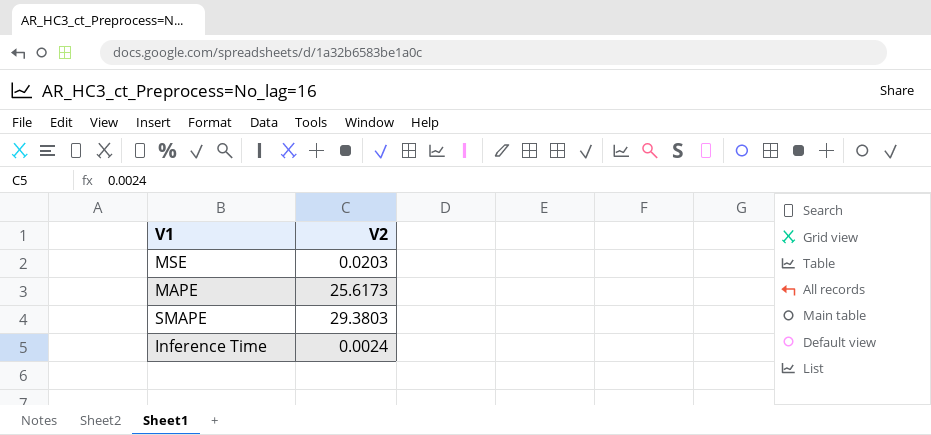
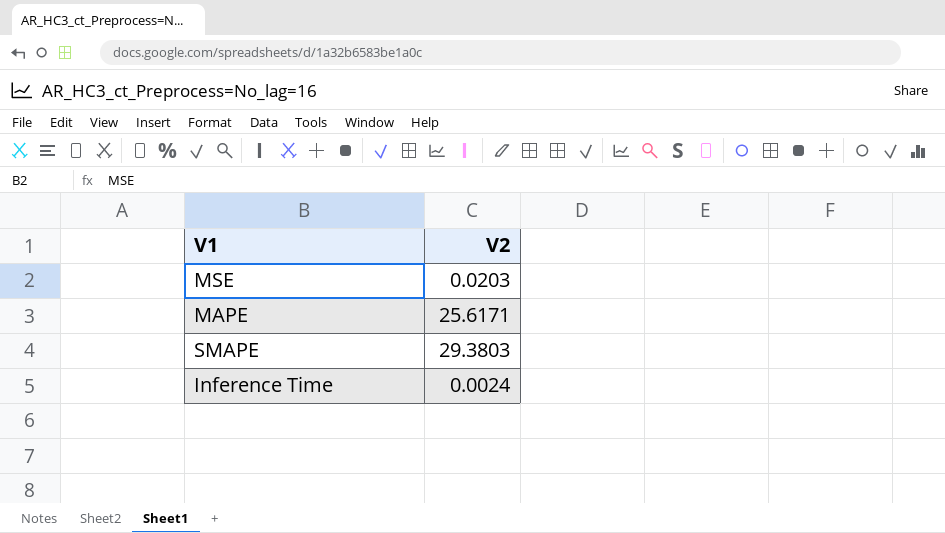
MAPE | V2: 25.6173 -> 25.6171

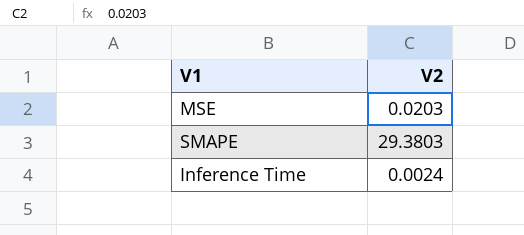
row MAPE: 25.6171 -> none

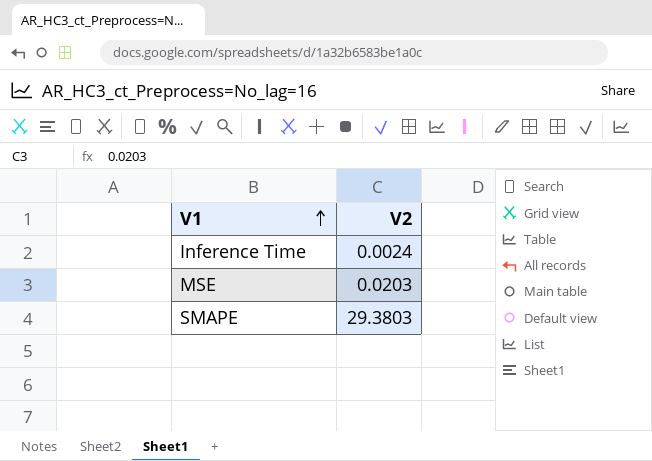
row order: none -> V1 ascending

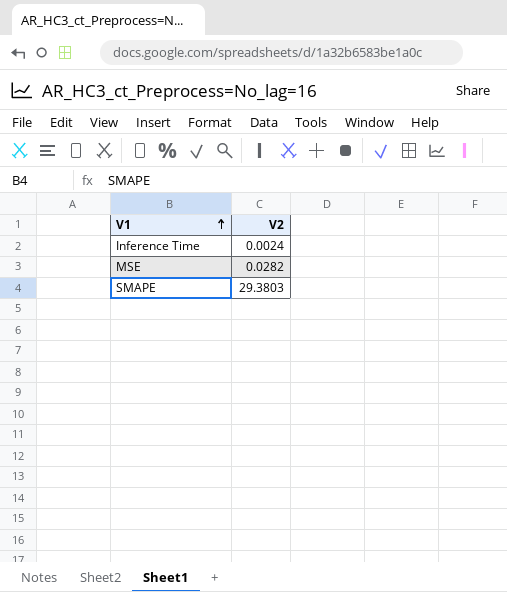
MSE | V2: 0.0203 -> 0.0282

